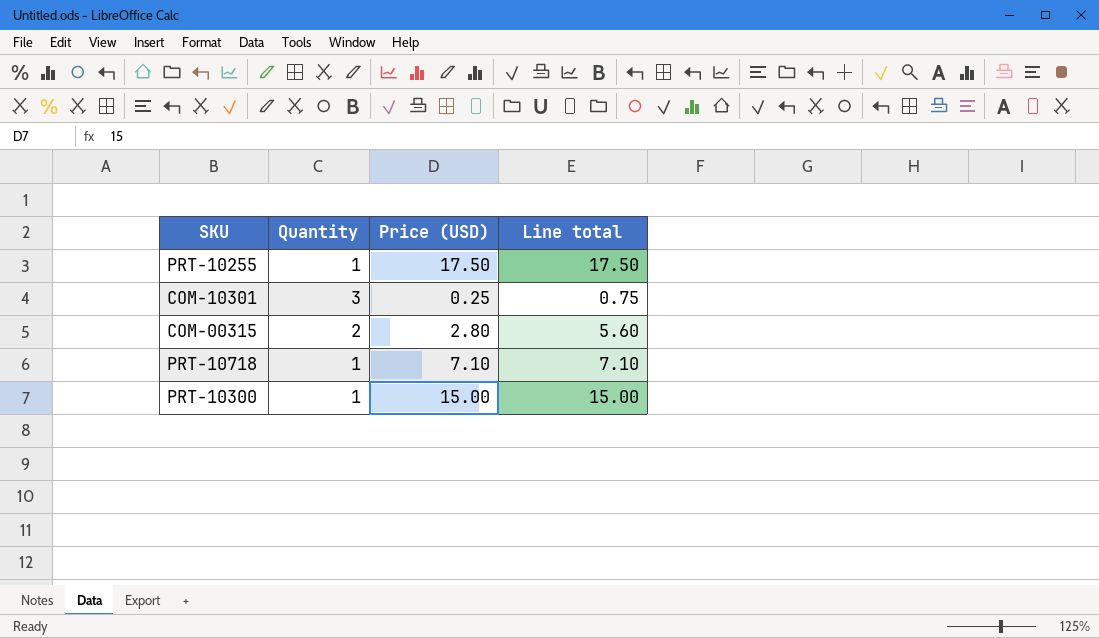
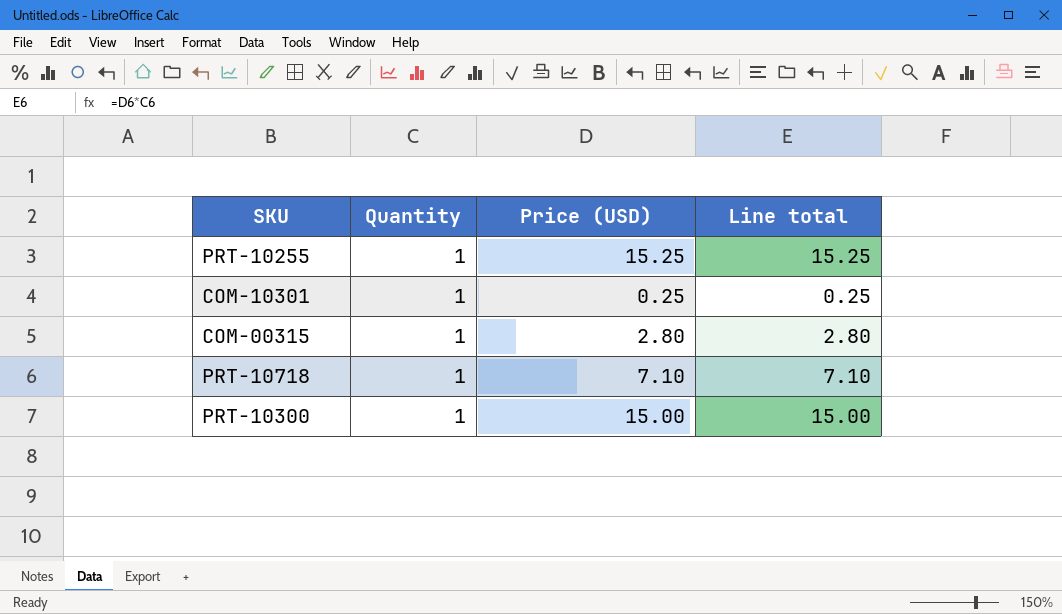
PRT-10255 | Price (USD): 17.50 -> 15.25
PRT-10255 | Line total: 17.50 -> 15.25
COM-10301 | Quantity: 3 -> 1
COM-10301 | Line total: 0.75 -> 0.25
COM-00315 | Quantity: 2 -> 1
COM-00315 | Line total: 5.60 -> 2.80

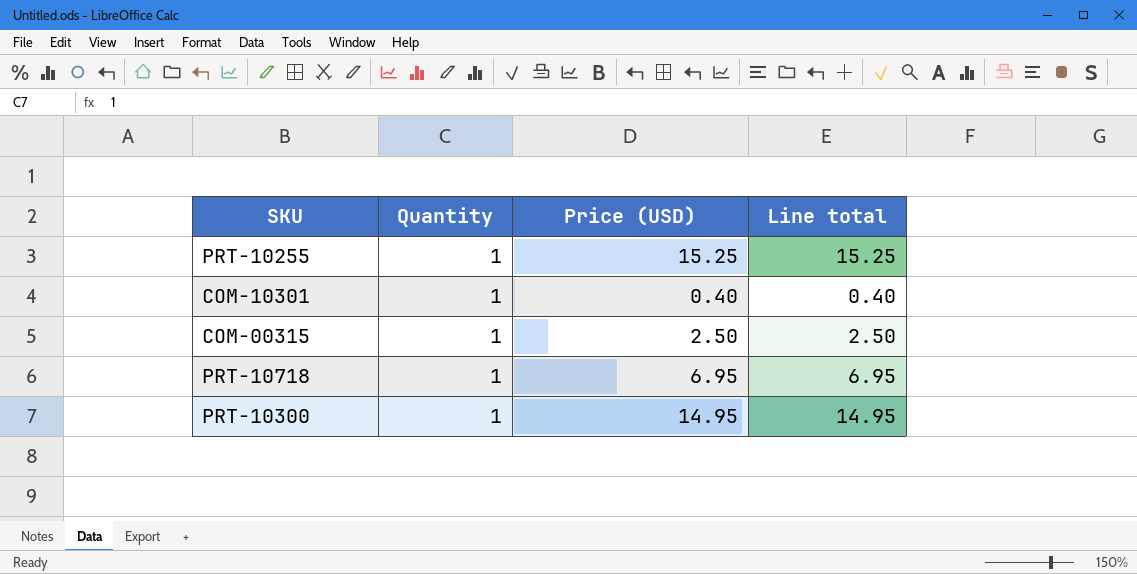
COM-10301 | Price (USD): 0.25 -> 0.40
COM-10301 | Line total: 0.25 -> 0.40
COM-00315 | Price (USD): 2.80 -> 2.50
COM-00315 | Line total: 2.80 -> 2.50
PRT-10718 | Price (USD): 7.10 -> 6.95
PRT-10718 | Line total: 7.10 -> 6.95
PRT-10300 | Price (USD): 15.00 -> 14.95
PRT-10300 | Line total: 15.00 -> 14.95

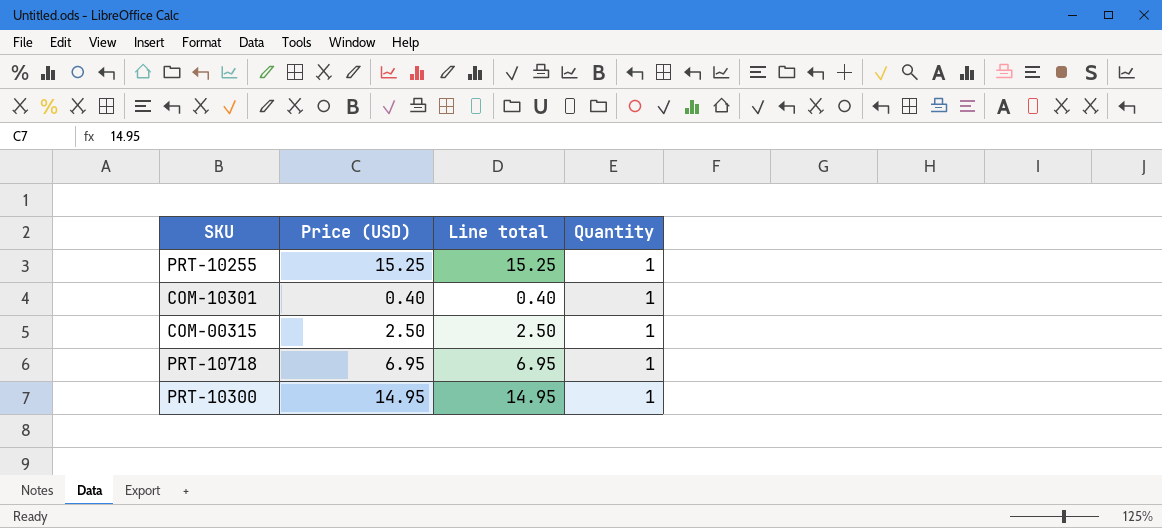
column Quantity | position: 2 -> 4

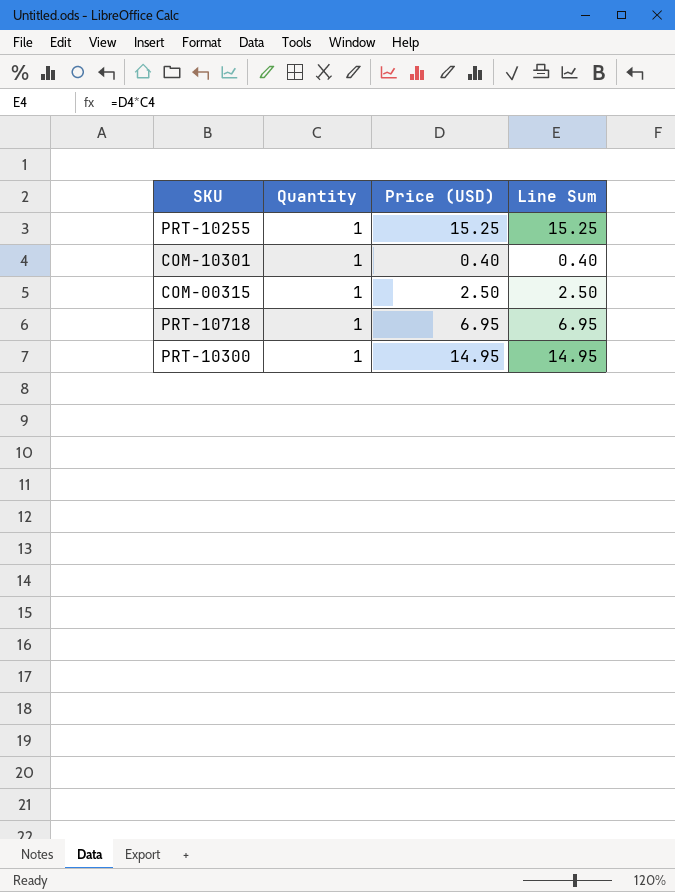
column Quantity | position: 4 -> 2
column name: Line total -> Line Sum

